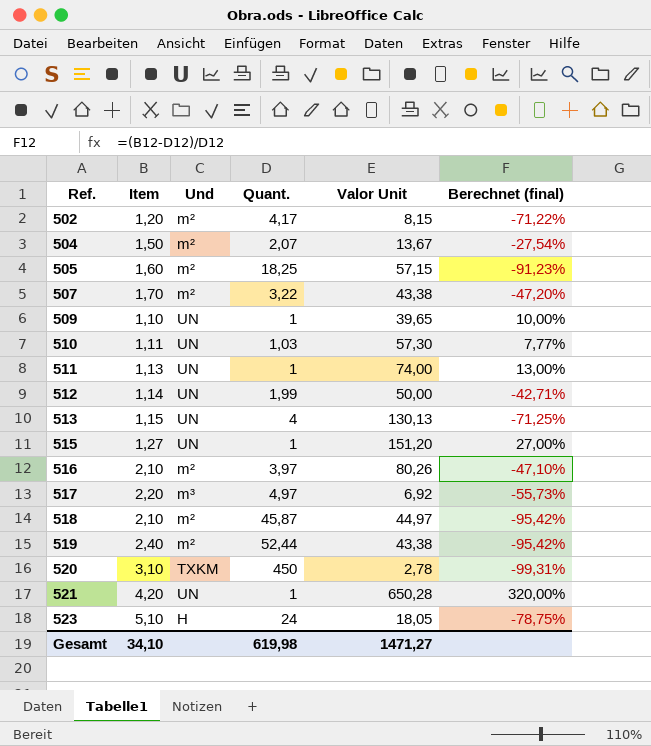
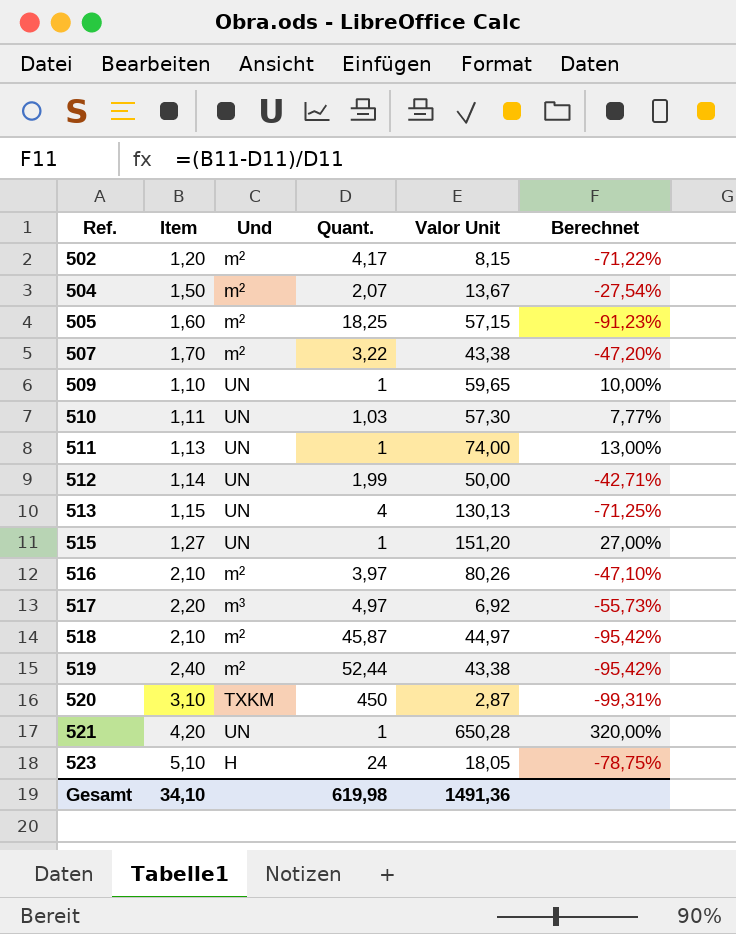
column name: Berechnet (final) -> Berechnet
509 | Valor Unit: 39,65 -> 59,65
520 | Valor Unit: 2,78 -> 2,87
Gesamt | Valor Unit: 1471,27 -> 1491,36

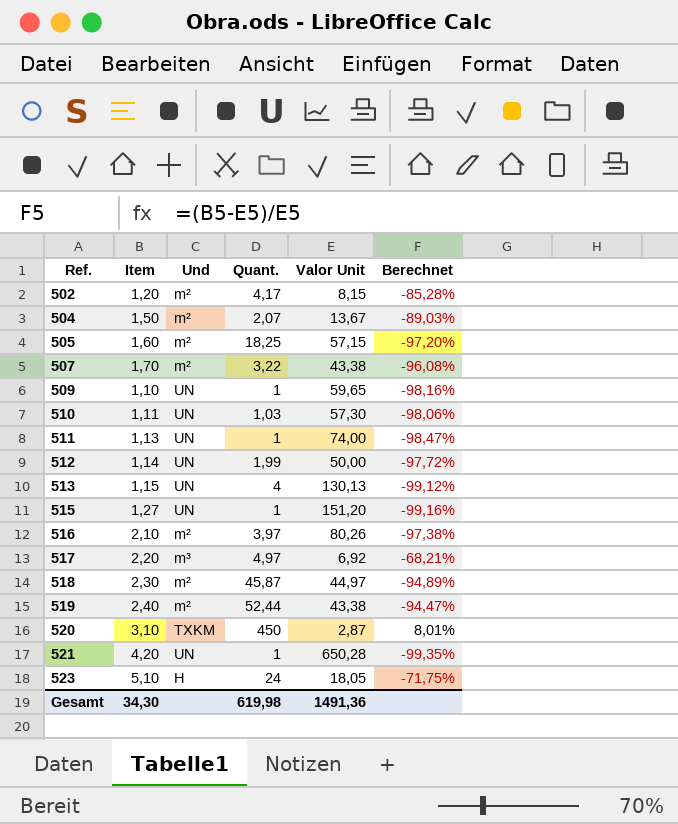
column Berechnet | formula: ([Item] - [Quant.]) / [Quant.] -> ([Item] - [Valor Unit]) / [Valor Unit]
518 | Item: 2,10 -> 2,30
Gesamt | Item: 34,10 -> 34,30

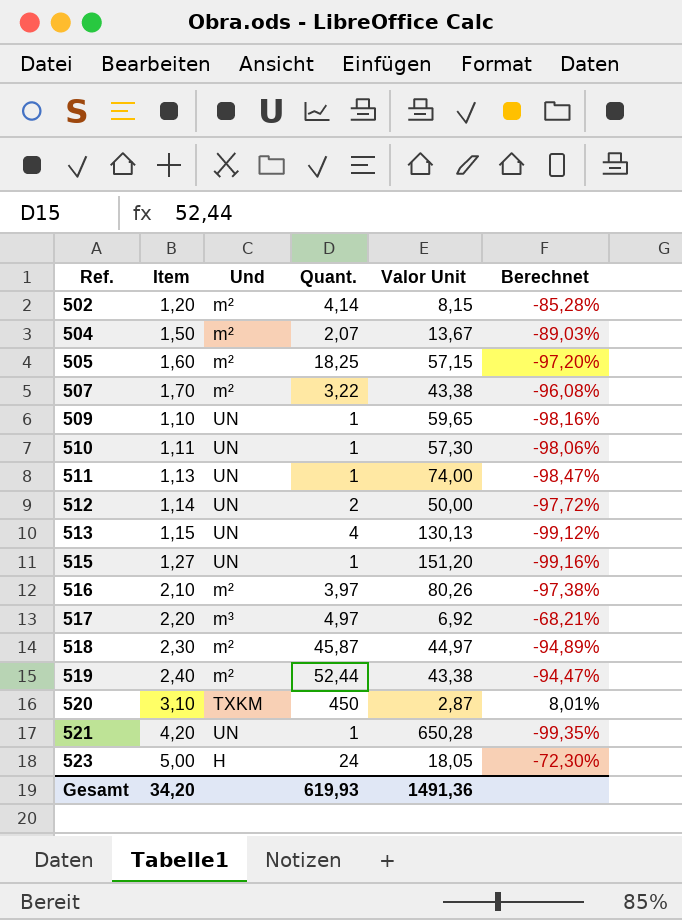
502 | Quant.: 4,17 -> 4,14
510 | Quant.: 1,03 -> 1
512 | Quant.: 1,99 -> 2
523 | Item: 5,10 -> 5,00
523 | Berechnet: -71,75% -> -72,30%
Gesamt | Item: 34,30 -> 34,20
Gesamt | Quant.: 619,98 -> 619,93

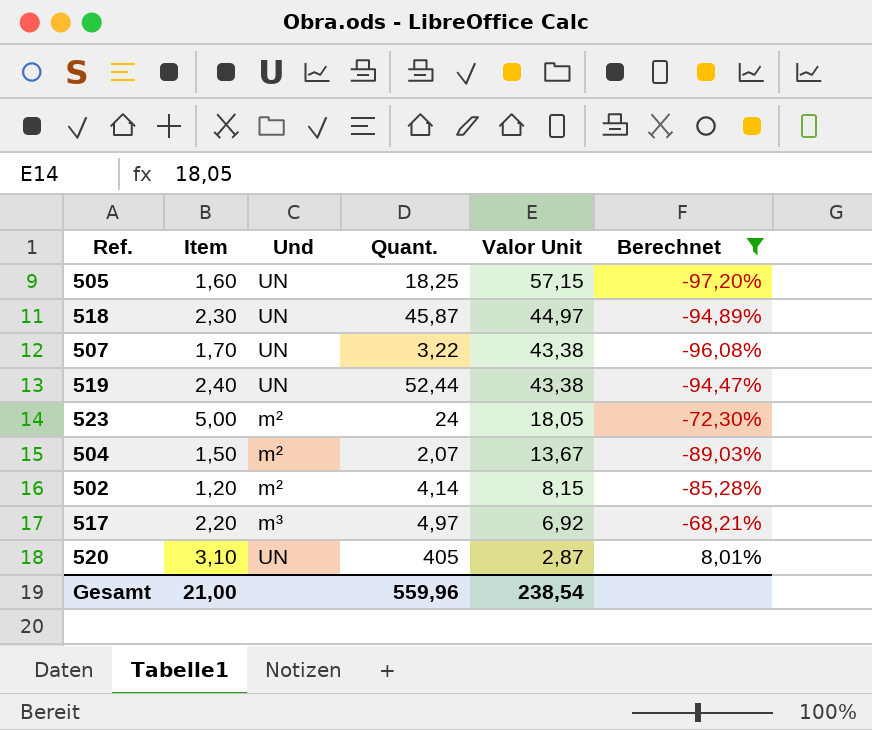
filter: none -> Berechnet >= -97,20%
row order: Ref. ascending -> Valor Unit descending
505 | Und: m² -> UN
518 | Und: m² -> UN
507 | Und: m² -> UN
519 | Und: m² -> UN
523 | Und: H -> m²
520 | Und: TXKM -> UN
520 | Quant.: 450 -> 405
Gesamt | Item: 34,20 -> 21,00
Gesamt | Quant.: 619,93 -> 559,96
Gesamt | Valor Unit: 1491,36 -> 238,54

